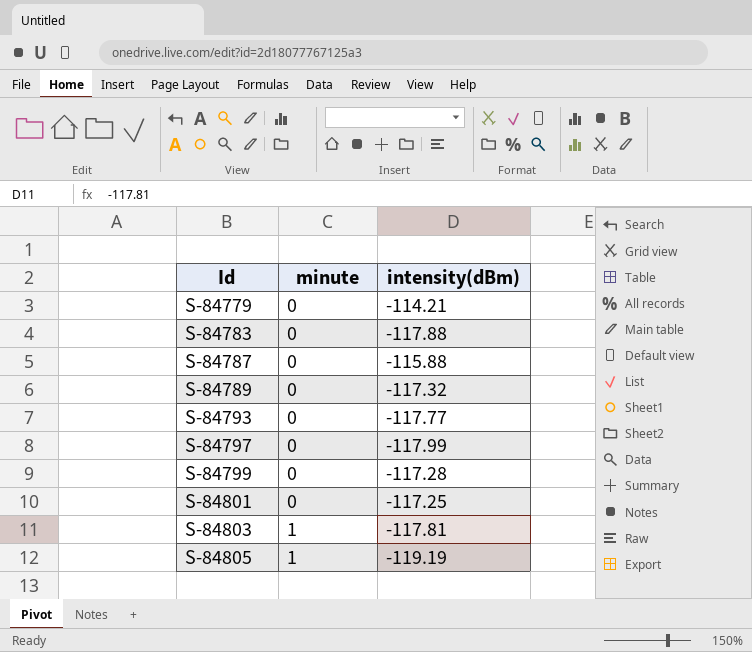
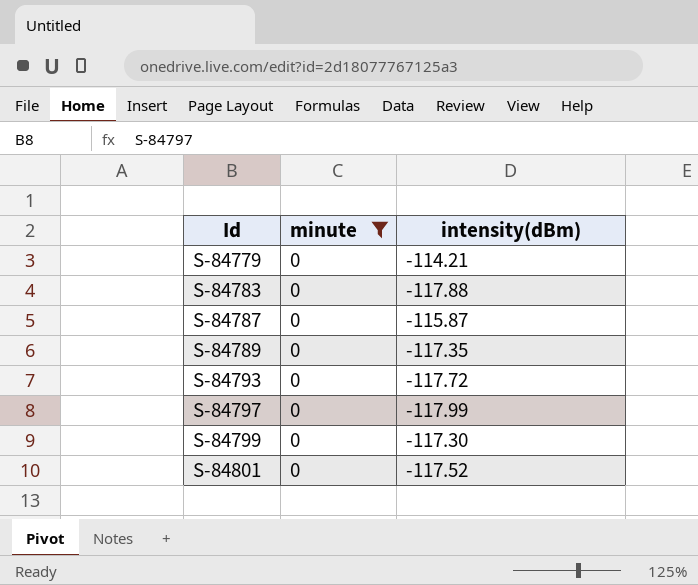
filter: none -> minute = 0
S-84787 | intensity(dBm): -115.88 -> -115.87
S-84789 | intensity(dBm): -117.32 -> -117.35
S-84793 | intensity(dBm): -117.77 -> -117.72
S-84799 | intensity(dBm): -117.28 -> -117.30
S-84801 | intensity(dBm): -117.25 -> -117.52

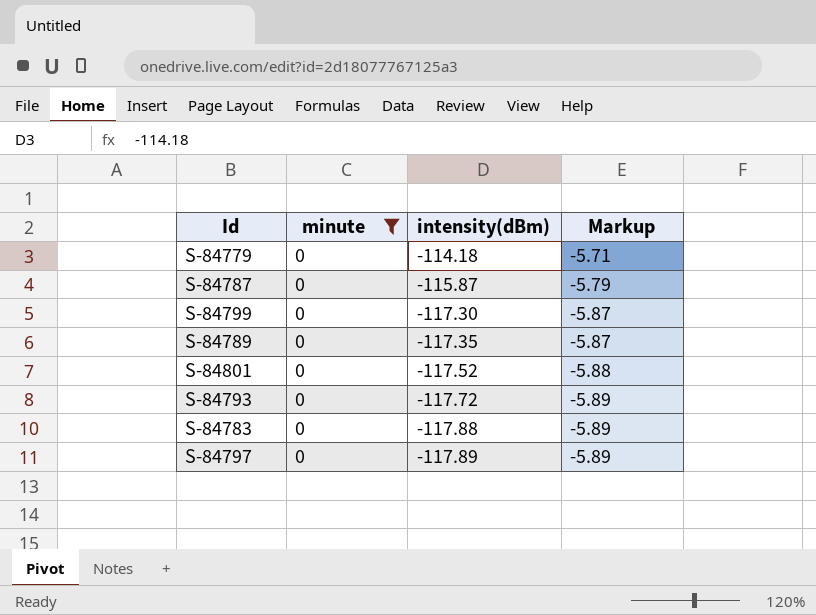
row order: Id ascending -> intensity(dBm) descending
column Markup | formula: none -> [intensity(dBm)] * 0.05
S-84779 | intensity(dBm): -114.21 -> -114.18
S-84797 | intensity(dBm): -117.99 -> -117.89

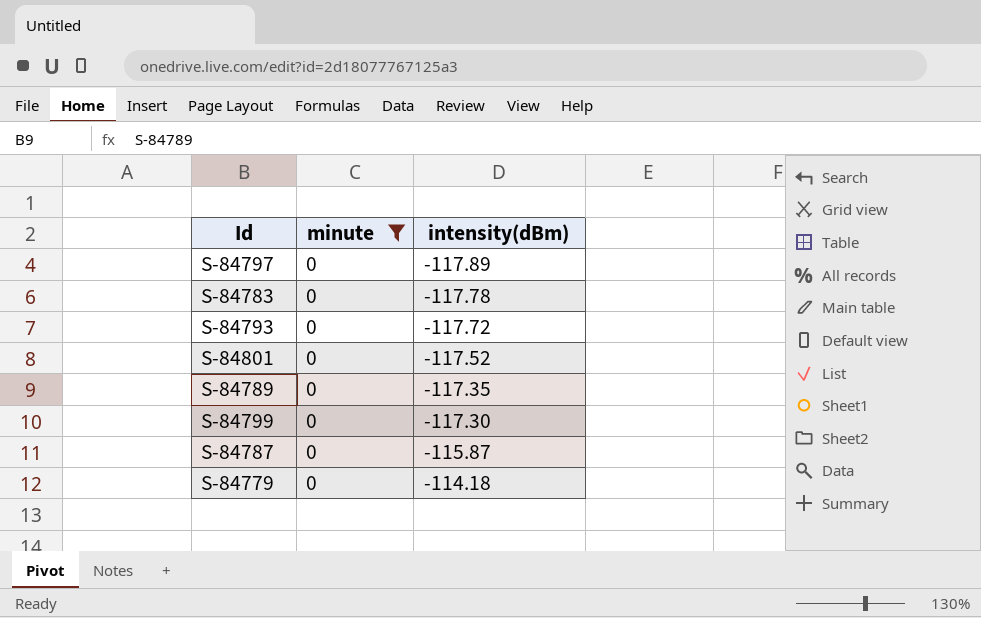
row order: intensity(dBm) descending -> intensity(dBm) ascending
column Markup | formula: [intensity(dBm)] * 0.05 -> none
S-84783 | intensity(dBm): -117.88 -> -117.78

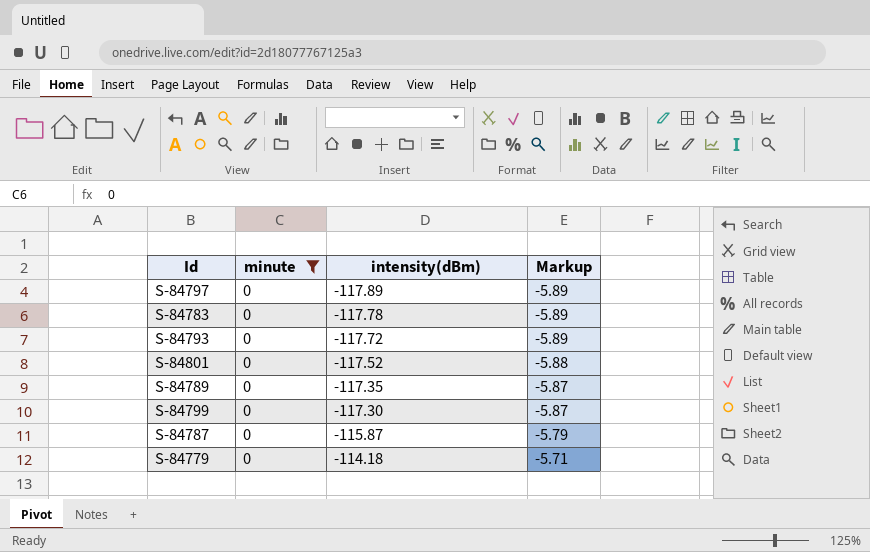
column Markup | formula: none -> [intensity(dBm)] * 0.05

